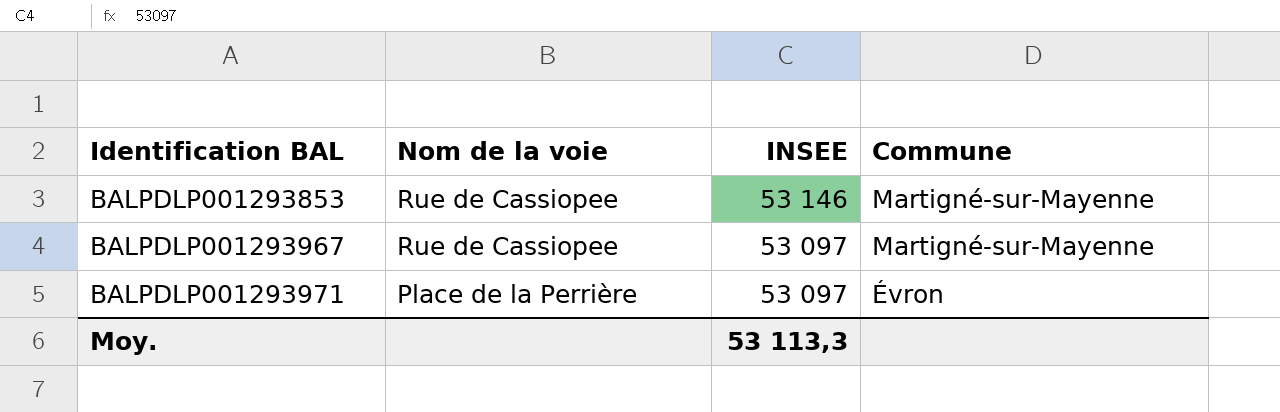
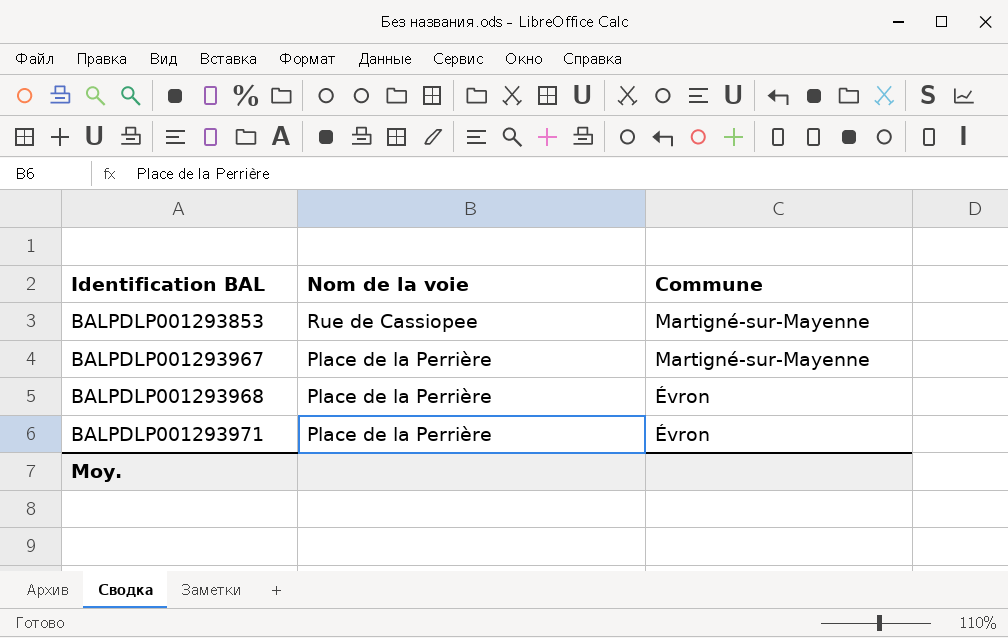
column INSEE | position: 3 -> none
BALPDLP001293967 | Nom de la voie: Rue de Cassiopee -> Place de la Perrière
row BALPDLP001293968: none -> Place de la Perrière | Évron

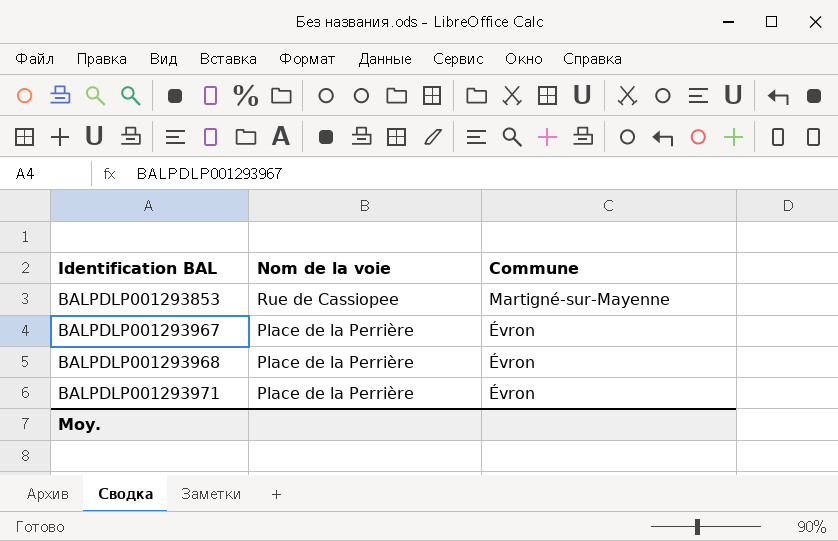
BALPDLP001293967 | Commune: Martigné-sur-Mayenne -> Évron

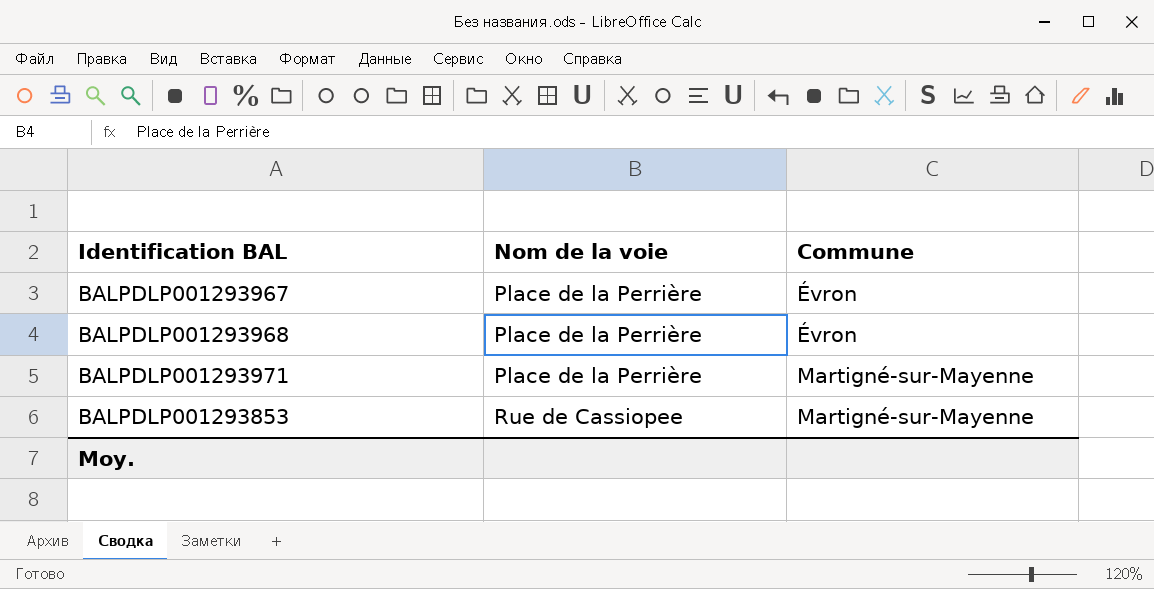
row order: Identification BAL ascending -> Nom de la voie ascending
BALPDLP001293971 | Commune: Évron -> Martigné-sur-Mayenne

